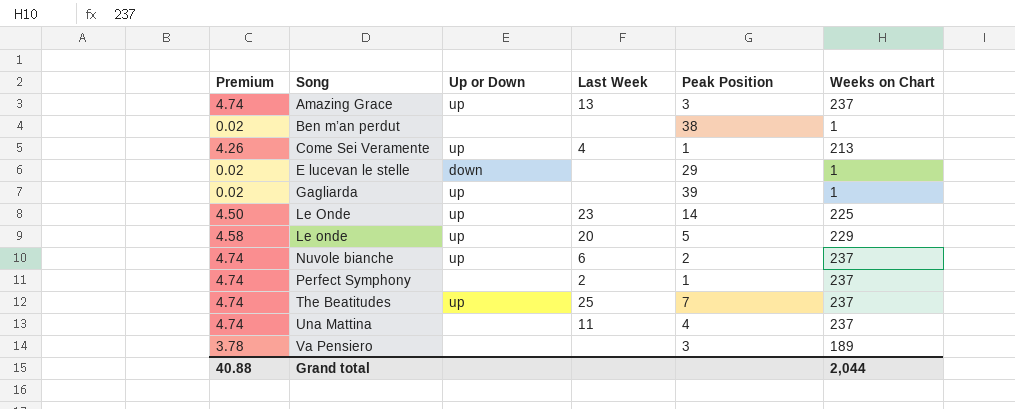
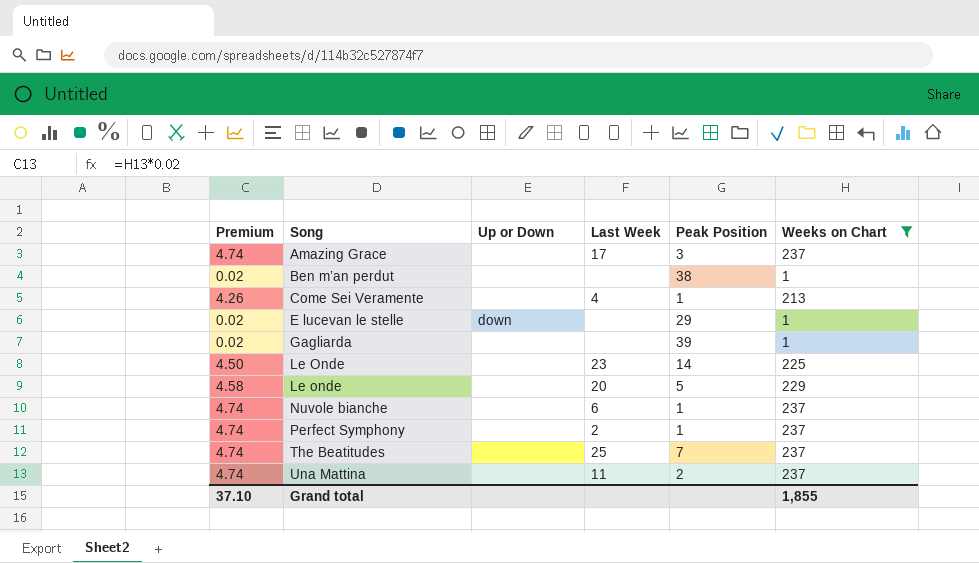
filter: none -> Weeks on Chart != 189
Amazing Grace | Up or Down: up -> none
Amazing Grace | Last Week: 13 -> 17
Come Sei Veramente | Up or Down: up -> none
Gagliarda | Up or Down: up -> none
Le Onde | Up or Down: up -> none
Le onde | Up or Down: up -> none
Nuvole bianche | Up or Down: up -> none
Nuvole bianche | Peak Position: 2 -> 1
The Beatitudes | Up or Down: up -> none
Una Mattina | Peak Position: 4 -> 2
Grand total | Premium: 40.88 -> 37.10
Grand total | Weeks on Chart: 2,044 -> 1,855

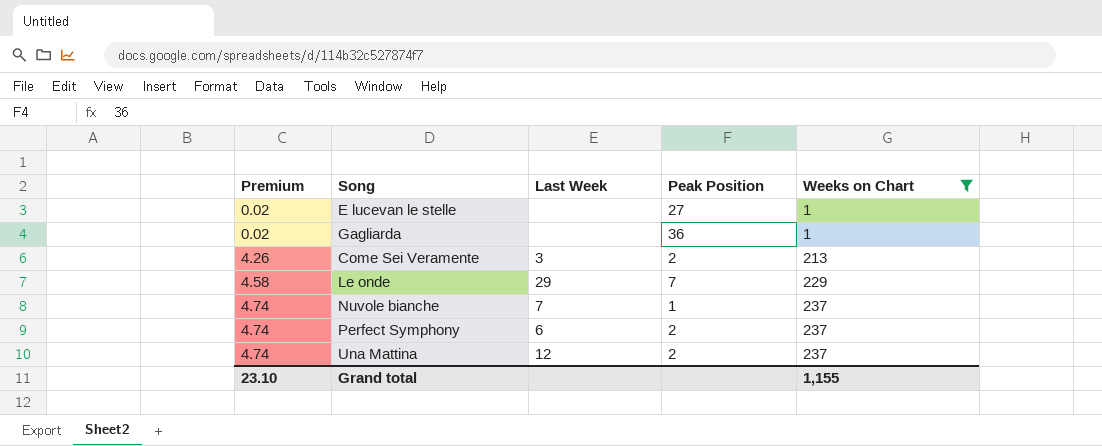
row order: Song ascending -> Premium ascending
column Up or Down | position: 3 -> none
row Amazing Grace: 4.74 | none | 17 | 3 | 237 -> none
row Ben m’an perdut: 0.02 | none | none | 38 | 1 -> none
row Le Onde: 4.50 | none | 23 | 14 | 225 -> none
row The Beatitudes: 4.74 | none | 25 | 7 | 237 -> none
E lucevan le stelle | Peak Position: 29 -> 27
Gagliarda | Peak Position: 39 -> 36
Come Sei Veramente | Last Week: 4 -> 3
Come Sei Veramente | Peak Position: 1 -> 2
Le onde | Last Week: 20 -> 29
Le onde | Peak Position: 5 -> 7
Nuvole bianche | Last Week: 6 -> 7
Perfect Symphony | Last Week: 2 -> 6
Perfect Symphony | Peak Position: 1 -> 2
Una Mattina | Last Week: 11 -> 12
Grand total | Premium: 37.10 -> 23.10
Grand total | Weeks on Chart: 1,855 -> 1,155

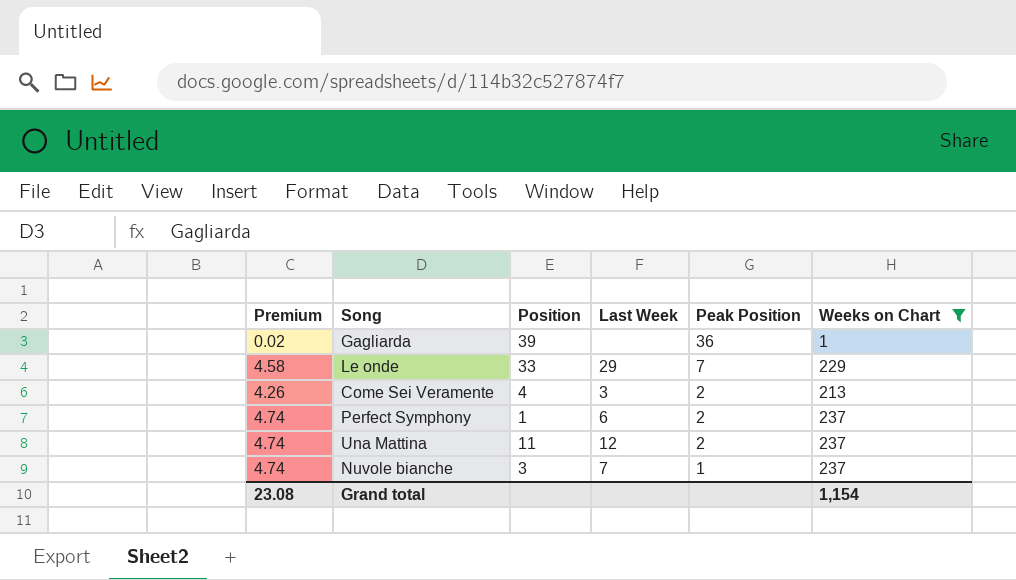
row order: Premium ascending -> Peak Position descending
column Position | position: none -> 3
row E lucevan le stelle: 0.02 | none | 27 | 1 -> none
Grand total | Premium: 23.10 -> 23.08
Grand total | Weeks on Chart: 1,155 -> 1,154

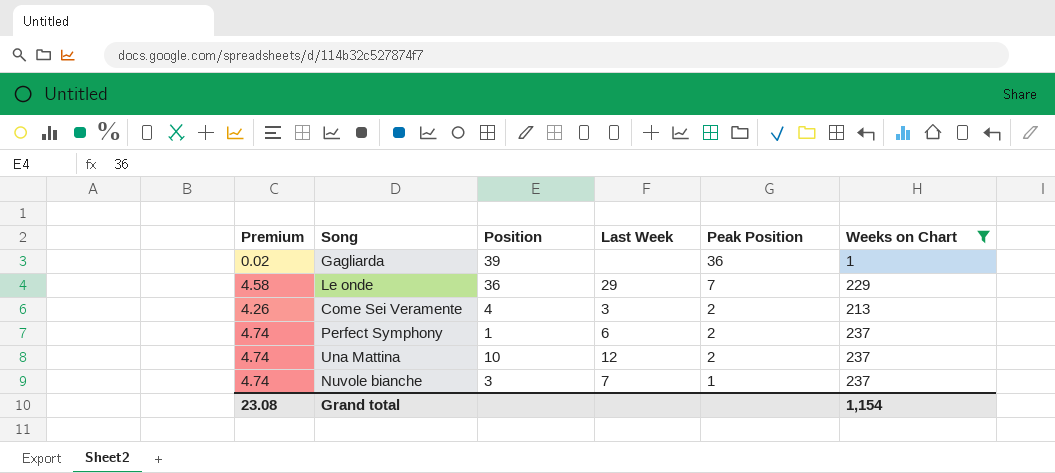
Le onde | Position: 33 -> 36
Una Mattina | Position: 11 -> 10

